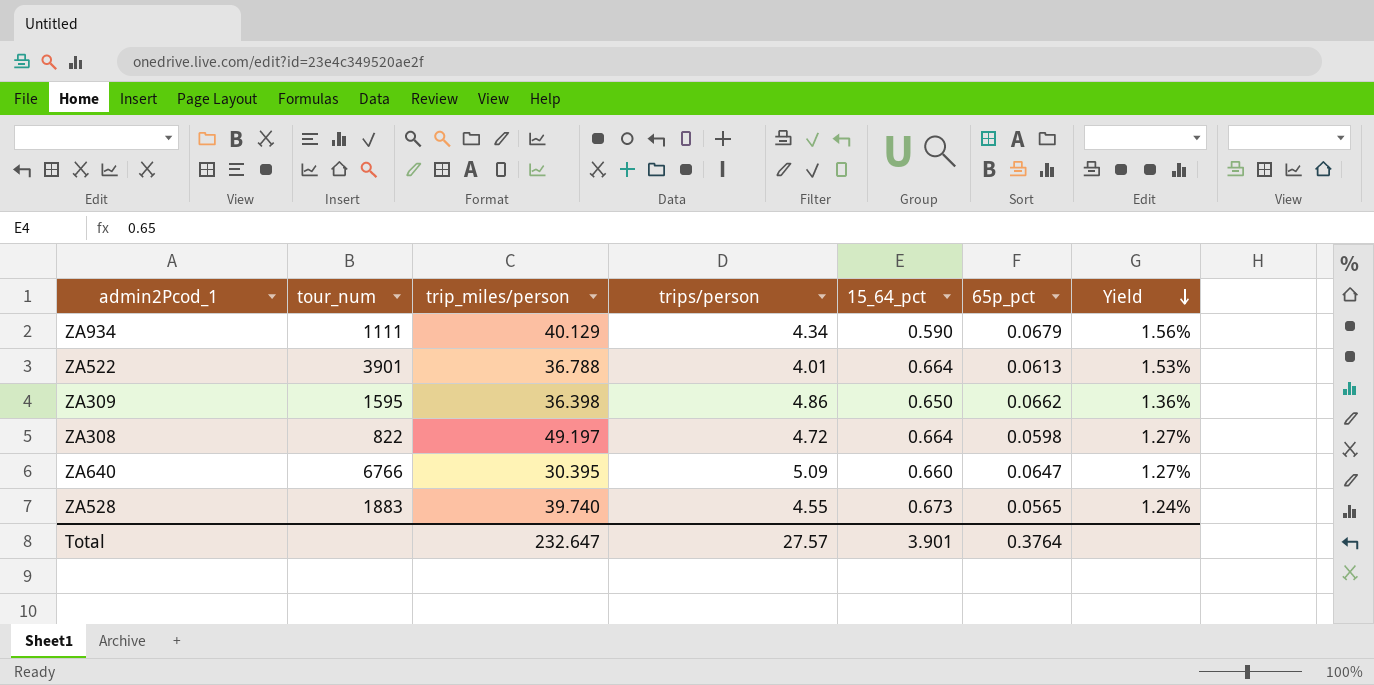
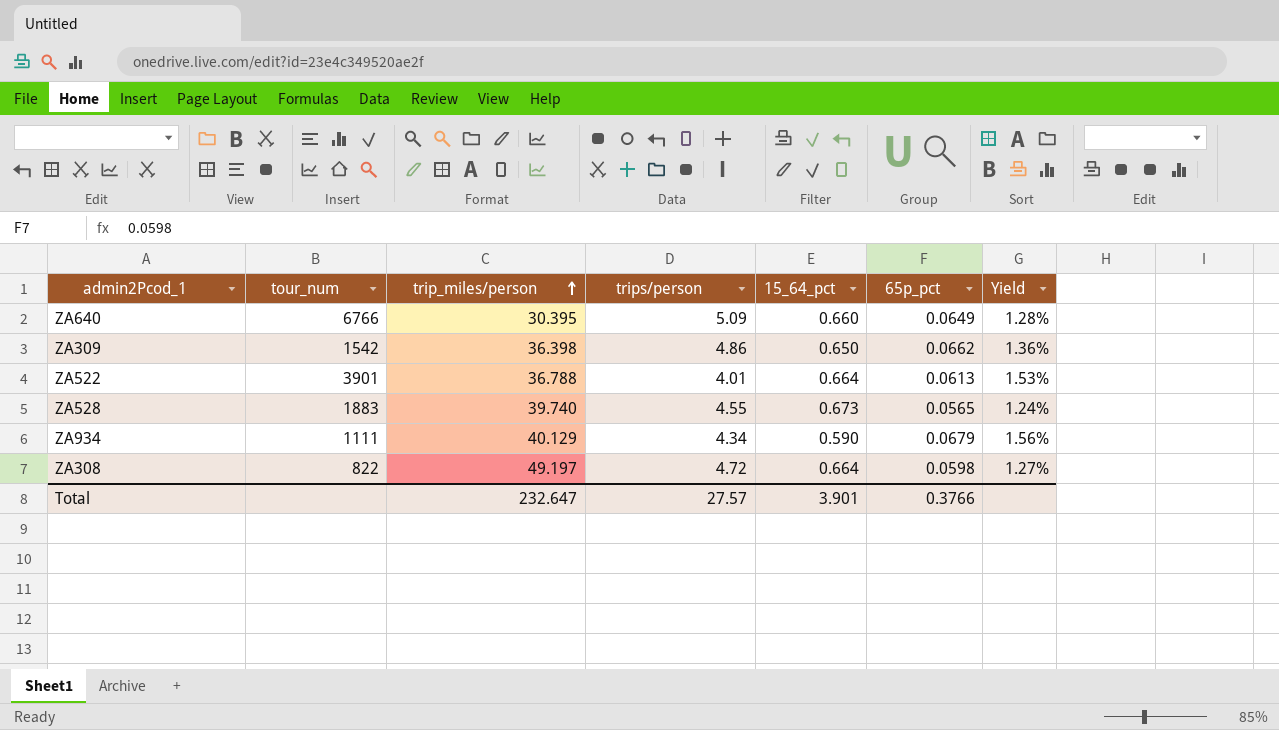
row order: Yield descending -> trip_miles/person ascending
ZA640 | 65p_pct: 0.0647 -> 0.0649
ZA640 | Yield: 1.27% -> 1.28%
ZA309 | tour_num: 1595 -> 1542
Total | 65p_pct: 0.3764 -> 0.3766

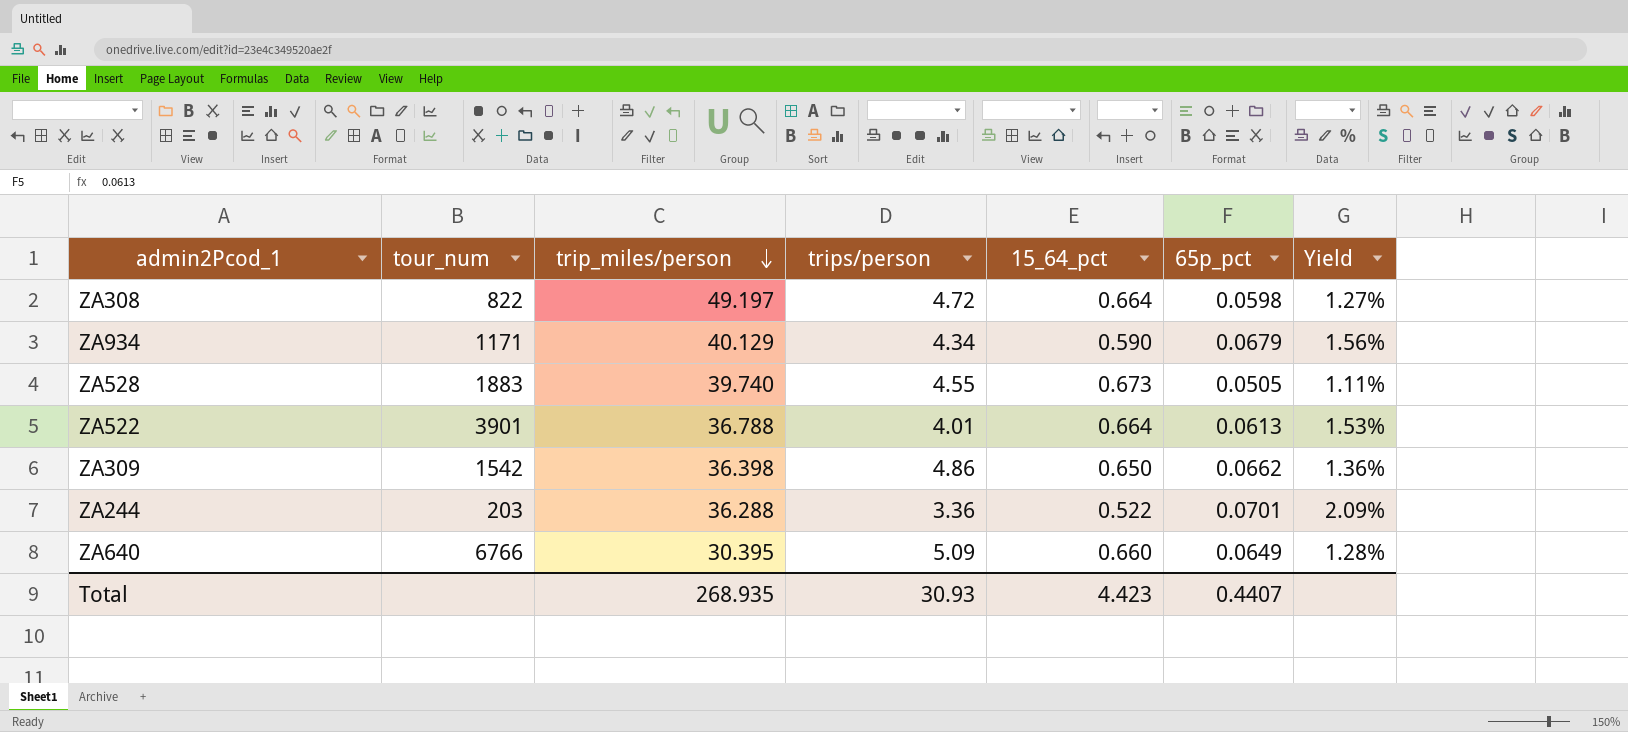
row order: trip_miles/person ascending -> trip_miles/person descending
ZA934 | tour_num: 1111 -> 1171
ZA528 | 65p_pct: 0.0565 -> 0.0505
ZA528 | Yield: 1.24% -> 1.11%
row ZA244: none -> 203 | 36.288 | 3.36 | 0.522 | 0.0701 | 2.09%
Total | trip_miles/person: 232.647 -> 268.935
Total | trips/person: 27.57 -> 30.93
Total | 15_64_pct: 3.901 -> 4.423
Total | 65p_pct: 0.3766 -> 0.4407

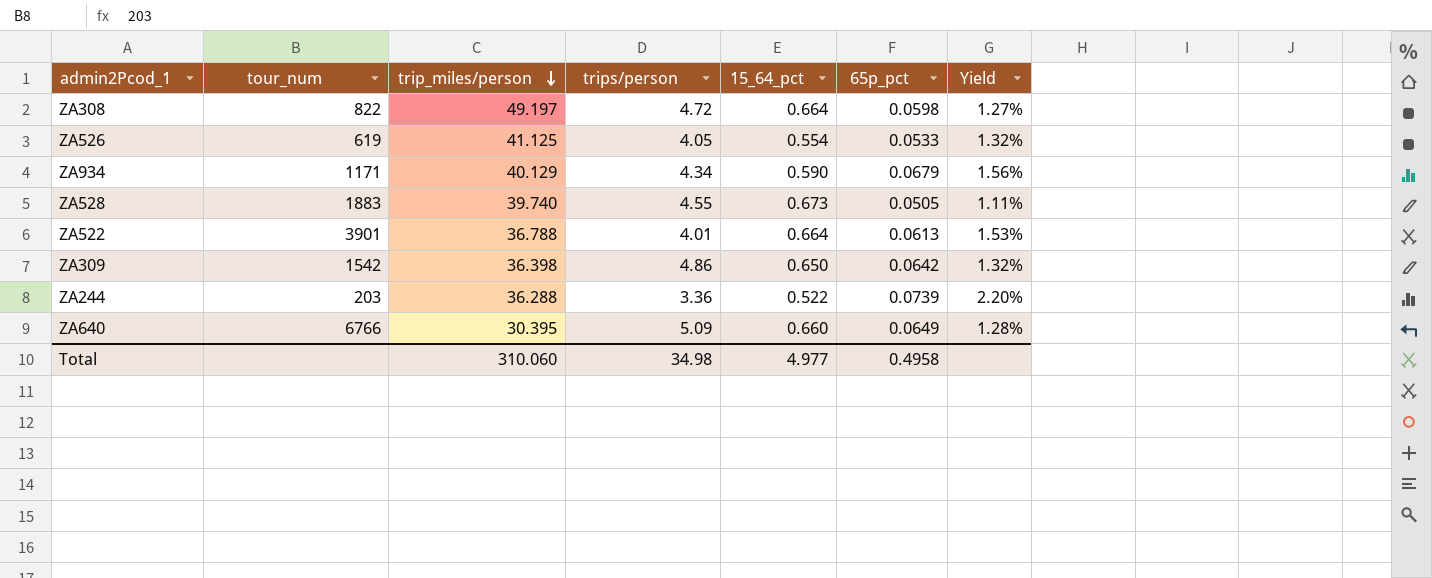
row ZA526: none -> 619 | 41.125 | 4.05 | 0.554 | 0.0533 | 1.32%
ZA309 | 65p_pct: 0.0662 -> 0.0642
ZA309 | Yield: 1.36% -> 1.32%
ZA244 | 65p_pct: 0.0701 -> 0.0739
ZA244 | Yield: 2.09% -> 2.20%
Total | trip_miles/person: 268.935 -> 310.060
Total | trips/person: 30.93 -> 34.98
Total | 15_64_pct: 4.423 -> 4.977
Total | 65p_pct: 0.4407 -> 0.4958

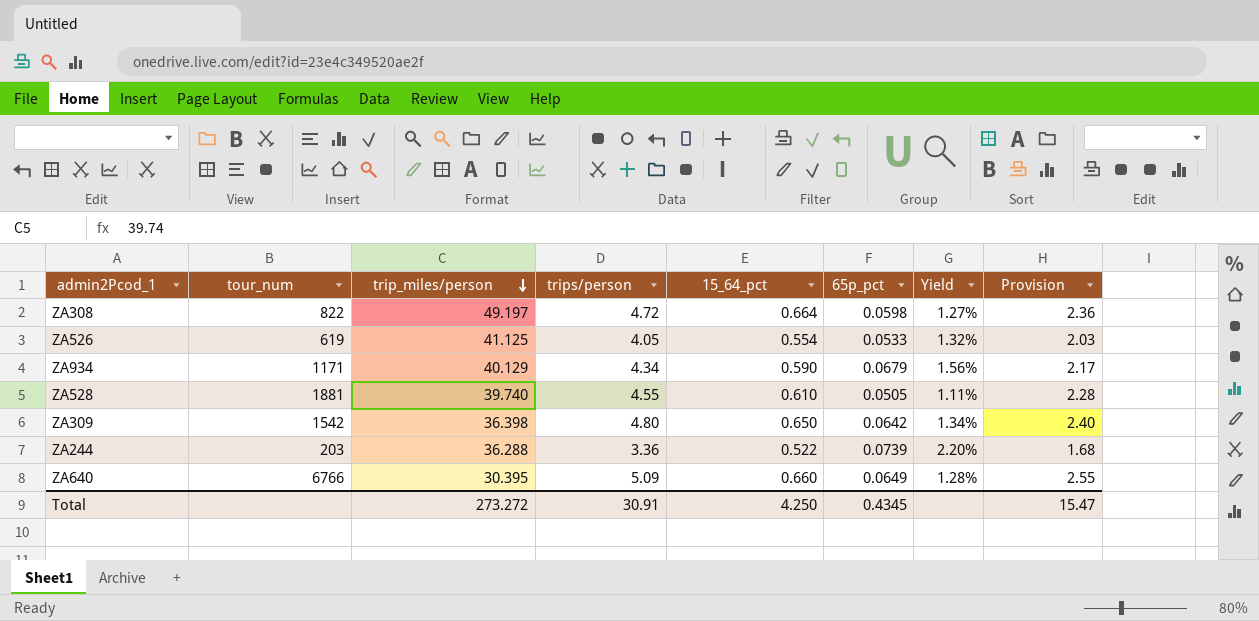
column Provision | formula: none -> [trips/person] * 0.5
row ZA522: 3901 | 36.788 | 4.01 | 0.664 | 0.0613 | 1.53% -> none
ZA528 | tour_num: 1883 -> 1881
ZA528 | 15_64_pct: 0.673 -> 0.610
ZA309 | trips/person: 4.86 -> 4.80
ZA309 | Yield: 1.32% -> 1.34%
Total | trip_miles/person: 310.060 -> 273.272
Total | trips/person: 34.98 -> 30.91
Total | 15_64_pct: 4.977 -> 4.250
Total | 65p_pct: 0.4958 -> 0.4345

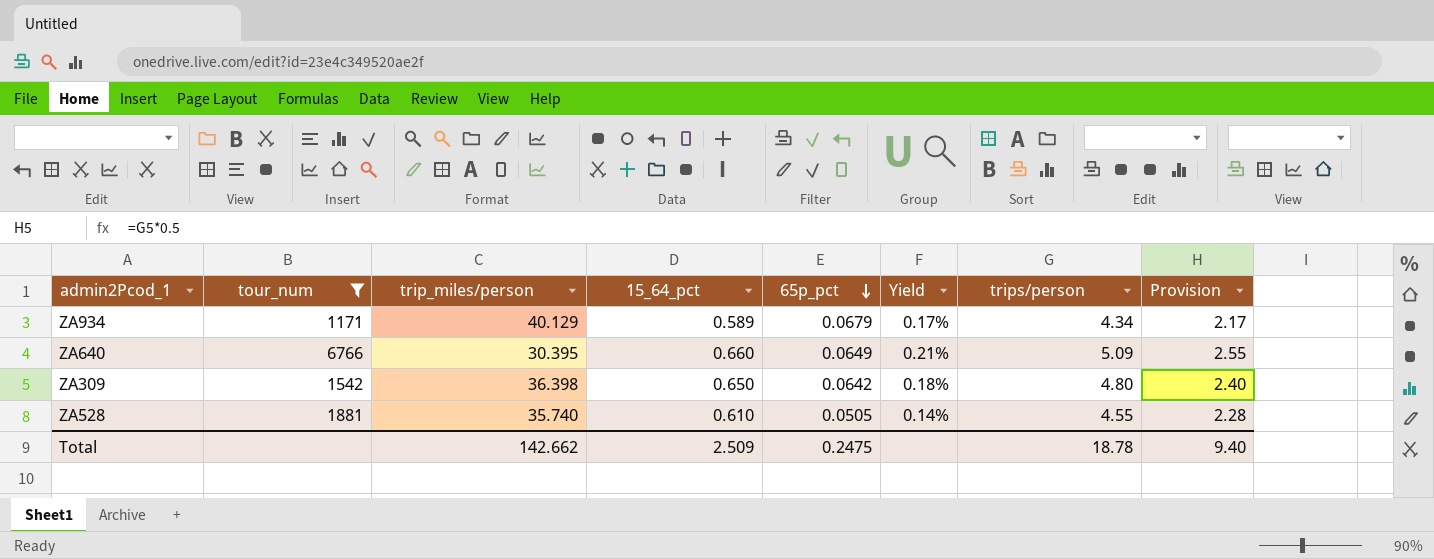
filter: none -> tour_num >= 1171
row order: trip_miles/person descending -> 65p_pct descending
column Yield | formula: [65p_pct] / [trips/person] -> [65p_pct] / [trip_miles/person]
column trips/person | position: 4 -> 7
ZA934 | 15_64_pct: 0.590 -> 0.589
ZA528 | trip_miles/person: 39.740 -> 35.740
Total | trip_miles/person: 273.272 -> 142.662
Total | 15_64_pct: 4.250 -> 2.509
Total | 65p_pct: 0.4345 -> 0.2475
Total | trips/person: 30.91 -> 18.78
Total | Provision: 15.47 -> 9.40

